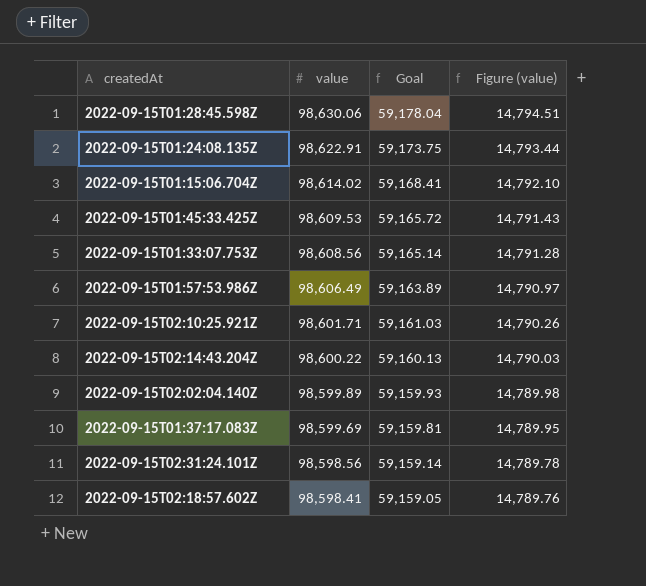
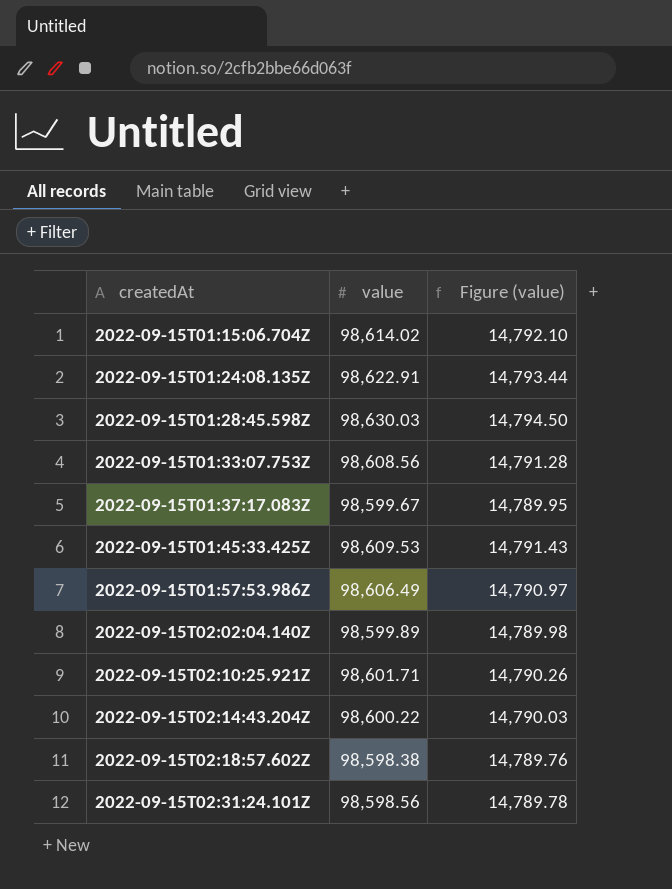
row order: value descending -> createdAt ascending
column Goal | formula: [value] * 0.6 -> none
2022-09-15T01:28:45.598Z | value: 98,630.06 -> 98,630.03
2022-09-15T01:28:45.598Z | Figure (value): 14,794.51 -> 14,794.50
2022-09-15T01:37:17.083Z | value: 98,599.69 -> 98,599.67
2022-09-15T02:18:57.602Z | value: 98,598.41 -> 98,598.38

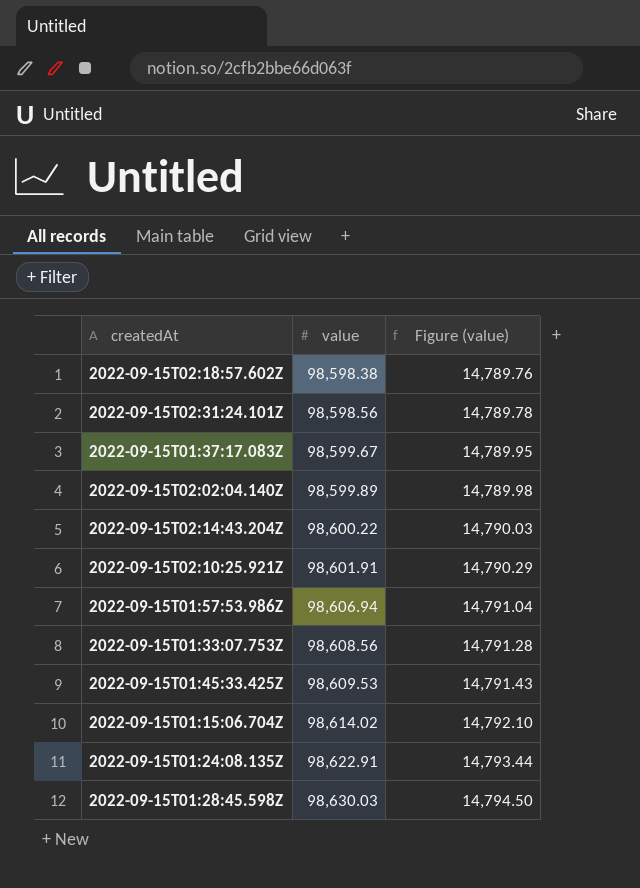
row order: createdAt ascending -> value ascending
2022-09-15T02:10:25.921Z | value: 98,601.71 -> 98,601.91
2022-09-15T02:10:25.921Z | Figure (value): 14,790.26 -> 14,790.29
2022-09-15T01:57:53.986Z | value: 98,606.49 -> 98,606.94
2022-09-15T01:57:53.986Z | Figure (value): 14,790.97 -> 14,791.04

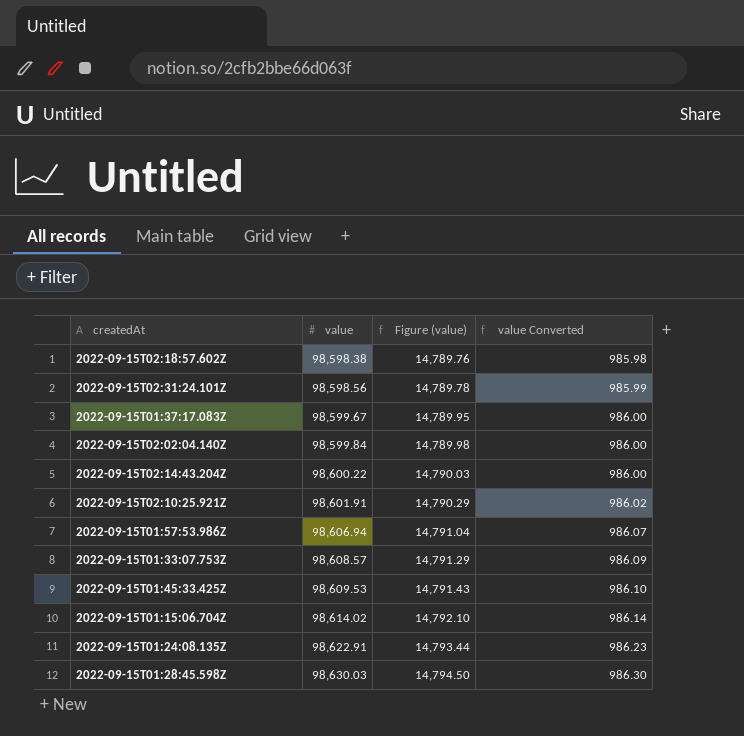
column value Converted | formula: none -> [value] * 0.01
2022-09-15T02:02:04.140Z | value: 98,599.89 -> 98,599.84
2022-09-15T01:33:07.753Z | value: 98,608.56 -> 98,608.57
2022-09-15T01:33:07.753Z | Figure (value): 14,791.28 -> 14,791.29

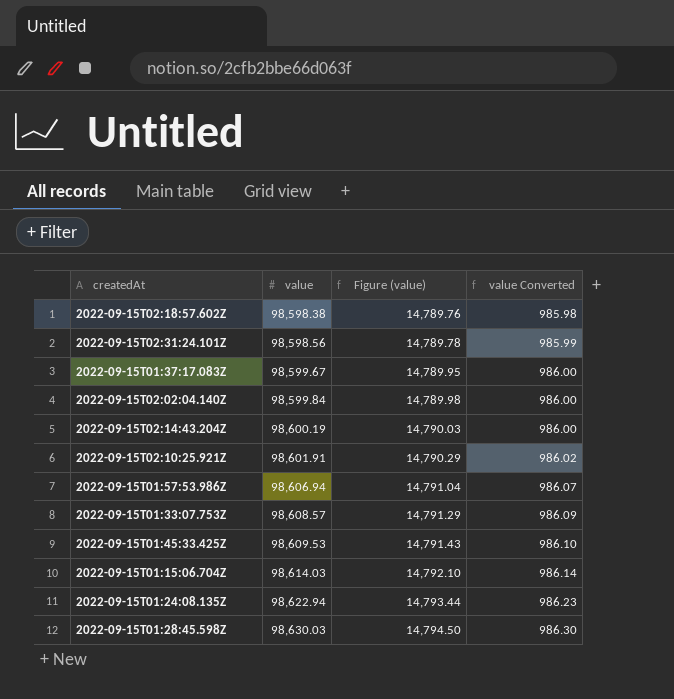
2022-09-15T02:14:43.204Z | value: 98,600.22 -> 98,600.19
2022-09-15T01:15:06.704Z | value: 98,614.02 -> 98,614.03
2022-09-15T01:24:08.135Z | value: 98,622.91 -> 98,622.94

